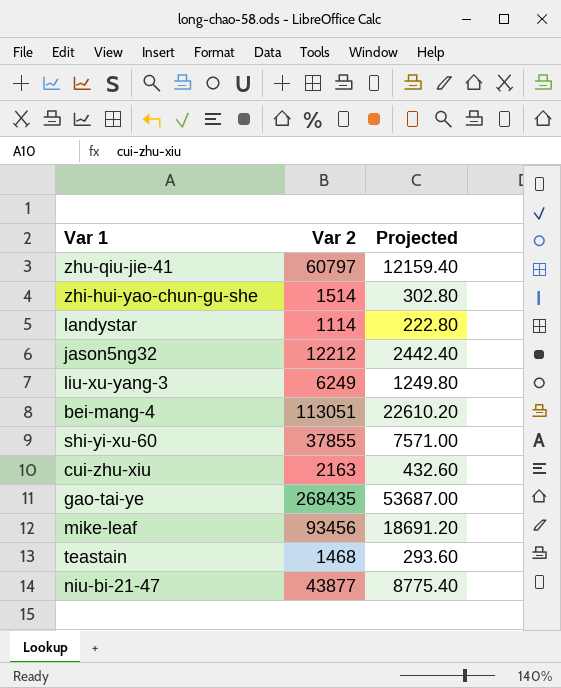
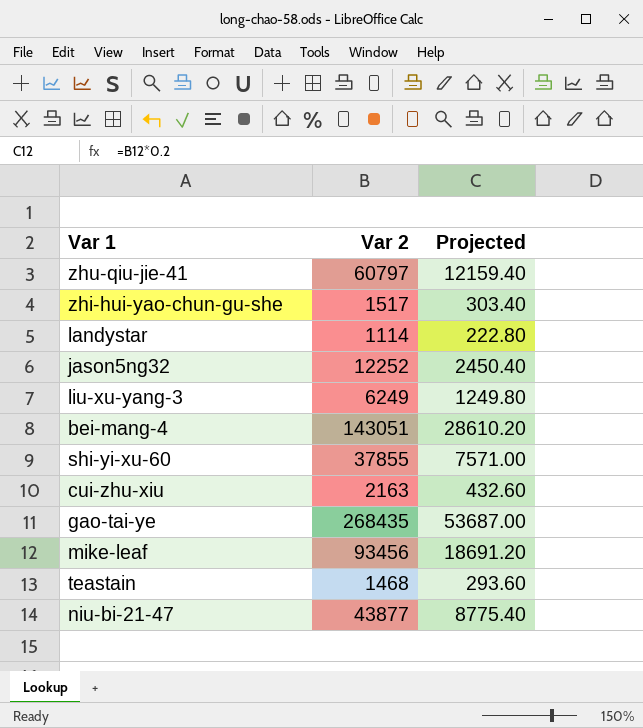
zhi-hui-yao-chun-gu-she | Var 2: 1514 -> 1517
zhi-hui-yao-chun-gu-she | Projected: 302.80 -> 303.40
jason5ng32 | Var 2: 12212 -> 12252
jason5ng32 | Projected: 2442.40 -> 2450.40
bei-mang-4 | Var 2: 113051 -> 143051
bei-mang-4 | Projected: 22610.20 -> 28610.20

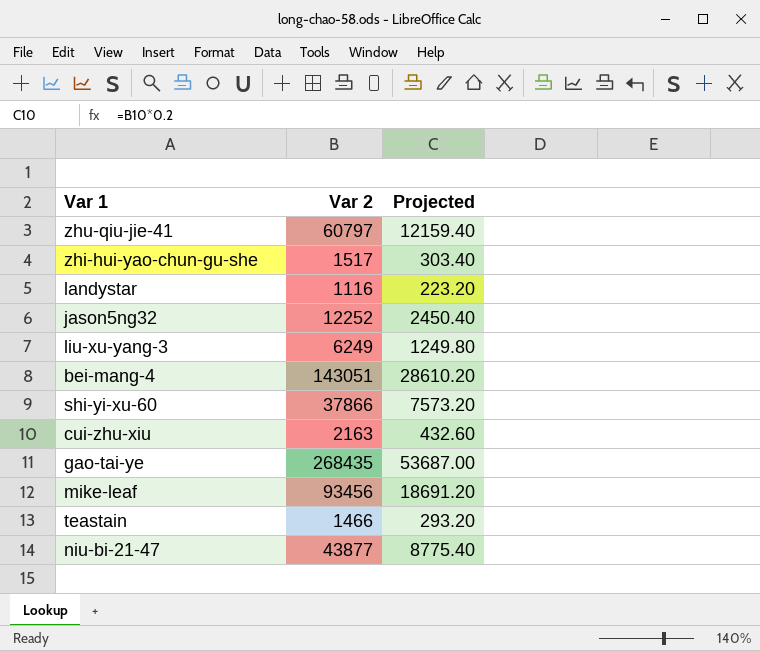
landystar | Var 2: 1114 -> 1116
landystar | Projected: 222.80 -> 223.20
shi-yi-xu-60 | Var 2: 37855 -> 37866
shi-yi-xu-60 | Projected: 7571.00 -> 7573.20
teastain | Var 2: 1468 -> 1466
teastain | Projected: 293.60 -> 293.20

